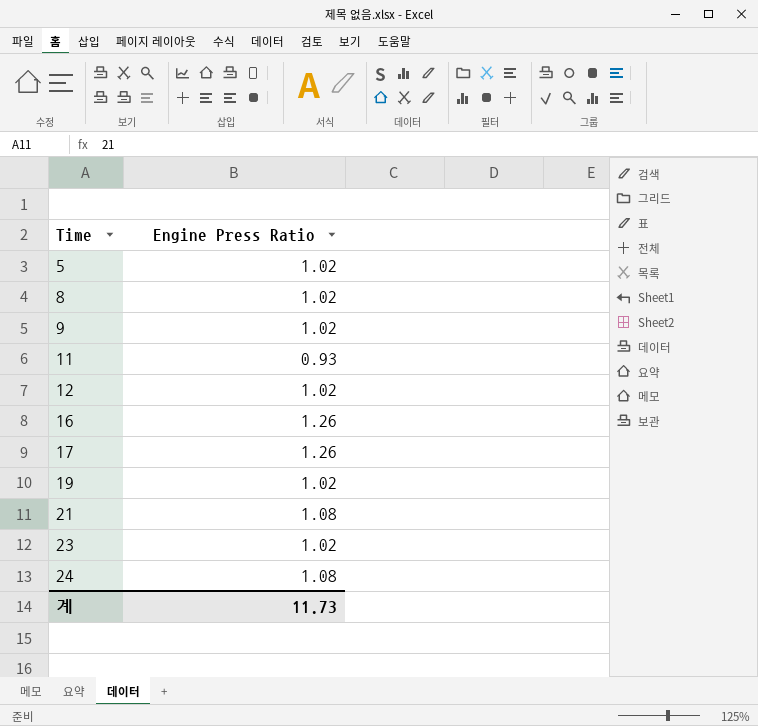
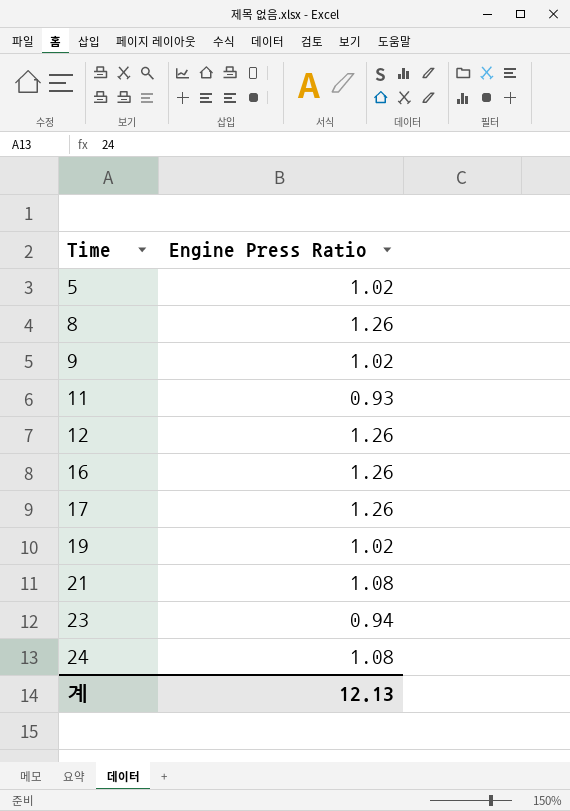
8 | Engine Press Ratio: 1.02 -> 1.26
12 | Engine Press Ratio: 1.02 -> 1.26
23 | Engine Press Ratio: 1.02 -> 0.94
계 | Engine Press Ratio: 11.73 -> 12.13

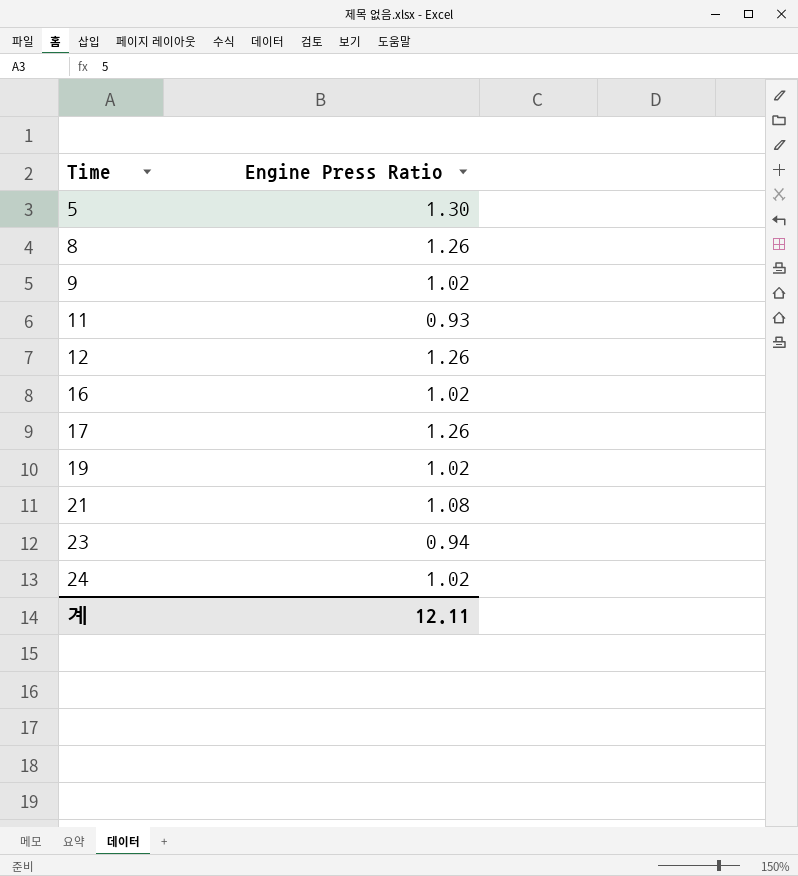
5 | Engine Press Ratio: 1.02 -> 1.30
16 | Engine Press Ratio: 1.26 -> 1.02
24 | Engine Press Ratio: 1.08 -> 1.02
계 | Engine Press Ratio: 12.13 -> 12.11

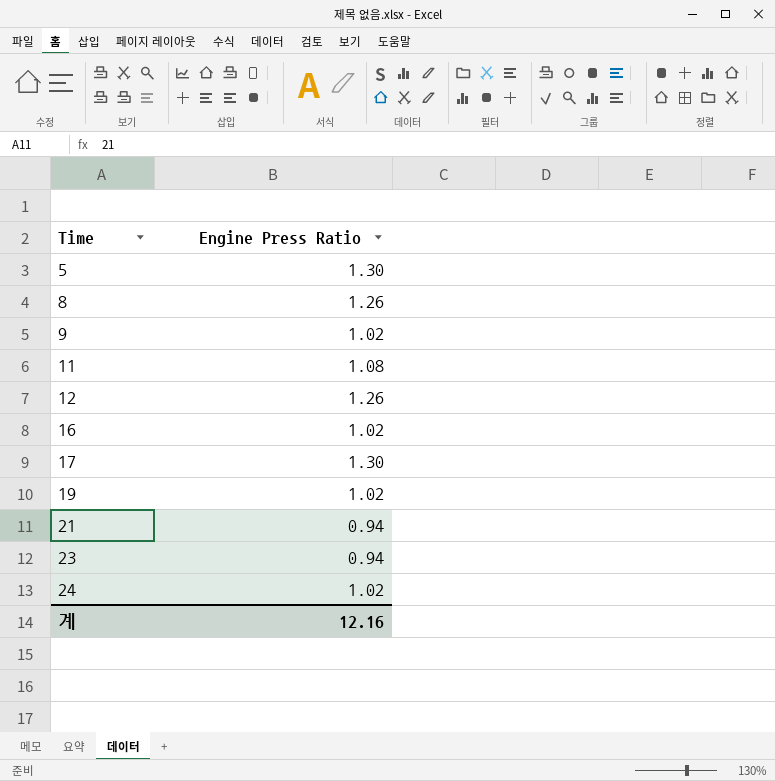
11 | Engine Press Ratio: 0.93 -> 1.08
17 | Engine Press Ratio: 1.26 -> 1.30
21 | Engine Press Ratio: 1.08 -> 0.94
계 | Engine Press Ratio: 12.11 -> 12.16

